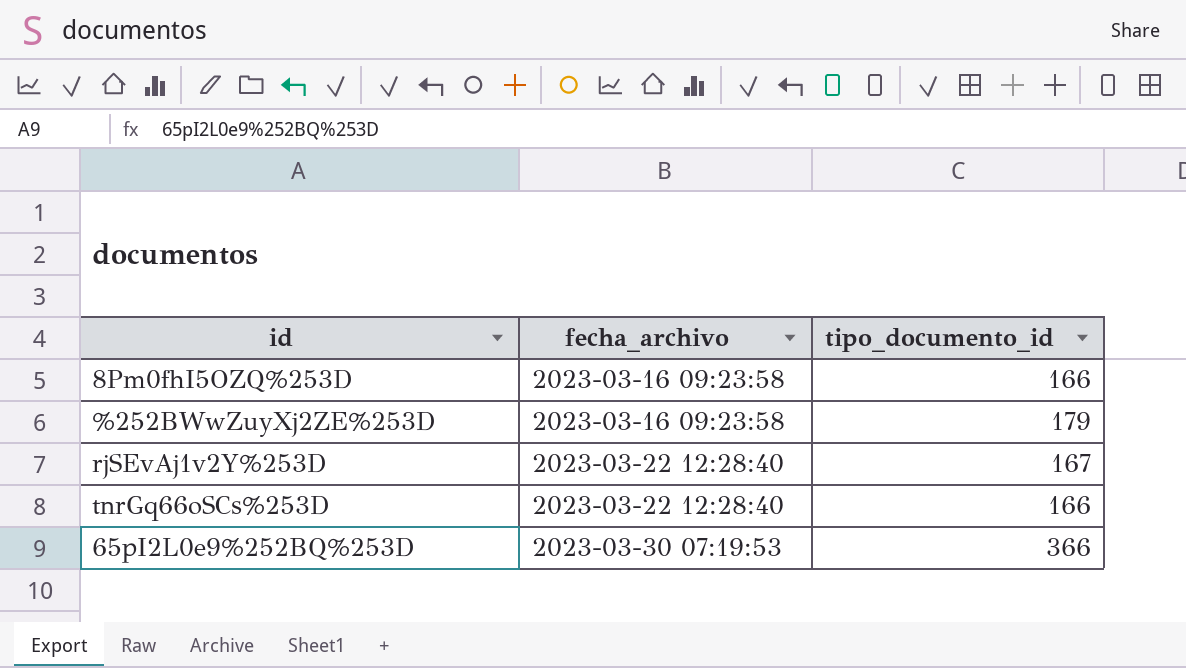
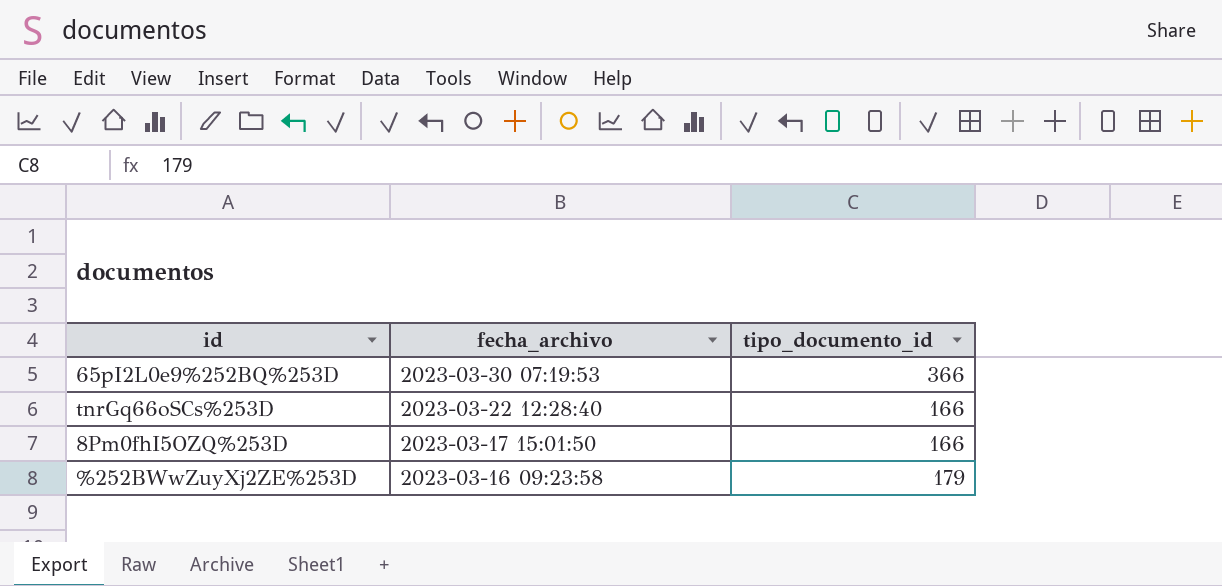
row order: fecha_archivo ascending -> fecha_archivo descending
row rjSEvAj1v2Y%253D: 2023-03-22 12:28:40 | 167 -> none
8Pm0fhI5OZQ%253D | fecha_archivo: 2023-03-16 09:23:58 -> 2023-03-17 15:01:50

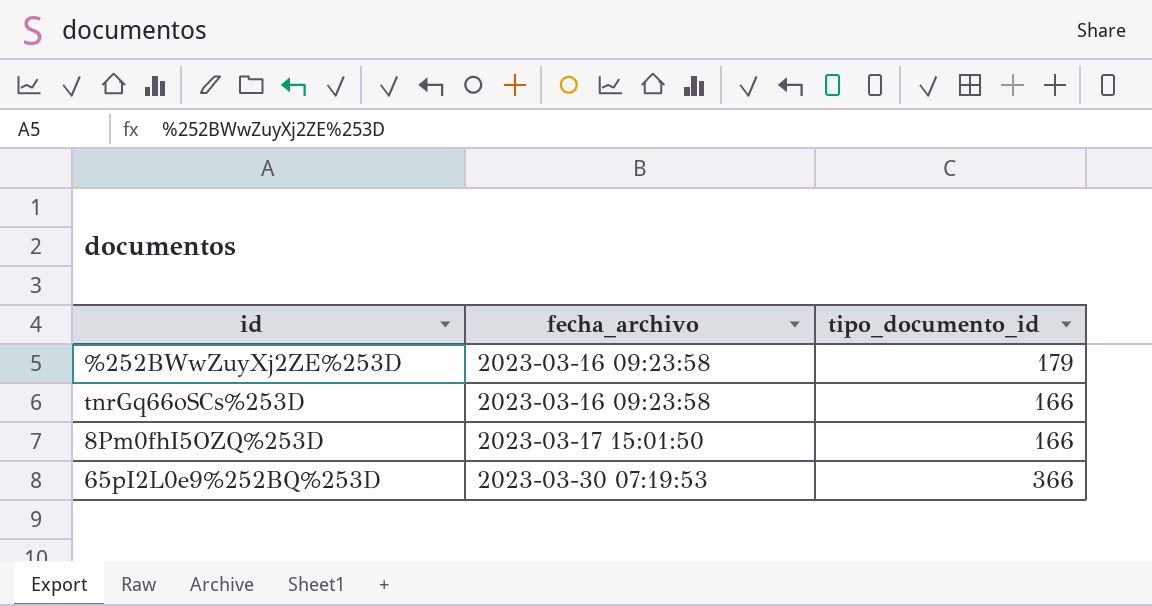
row order: fecha_archivo descending -> fecha_archivo ascending
tnrGq66oSCs%253D | fecha_archivo: 2023-03-22 12:28:40 -> 2023-03-16 09:23:58

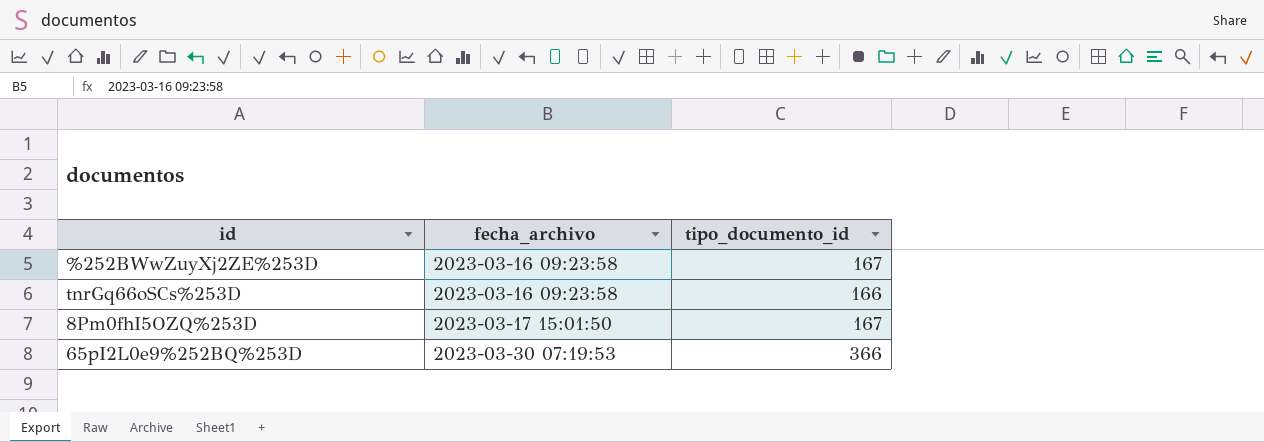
%252BWwZuyXj2ZE%253D | tipo_documento_id: 179 -> 167
8Pm0fhI5OZQ%253D | tipo_documento_id: 166 -> 167

